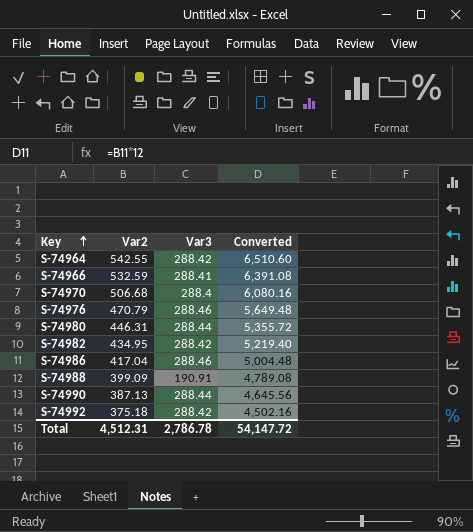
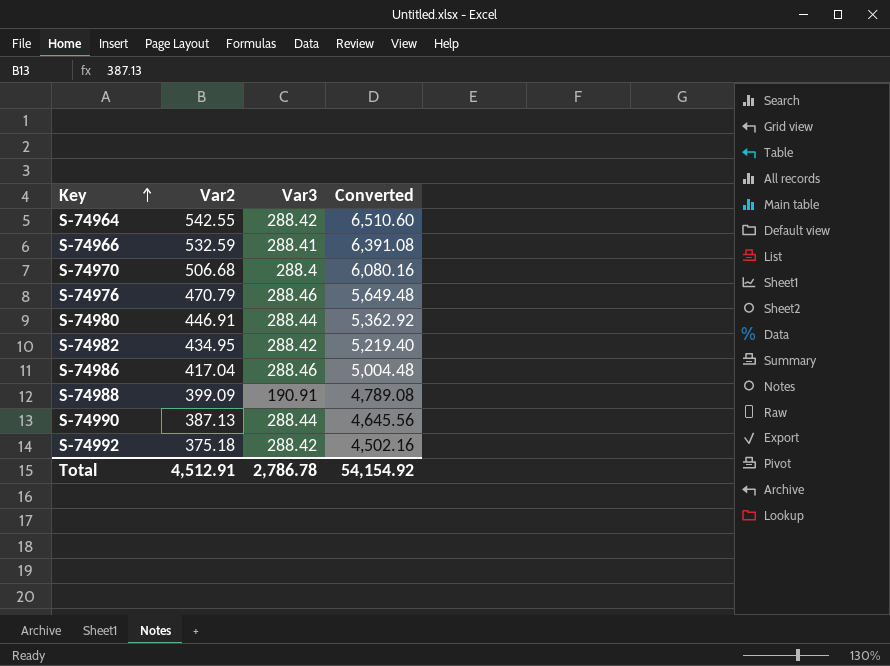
S-74980 | Var2: 446.31 -> 446.91
S-74980 | Converted: 5,355.72 -> 5,362.92
Total | Var2: 4,512.31 -> 4,512.91
Total | Converted: 54,147.72 -> 54,154.92

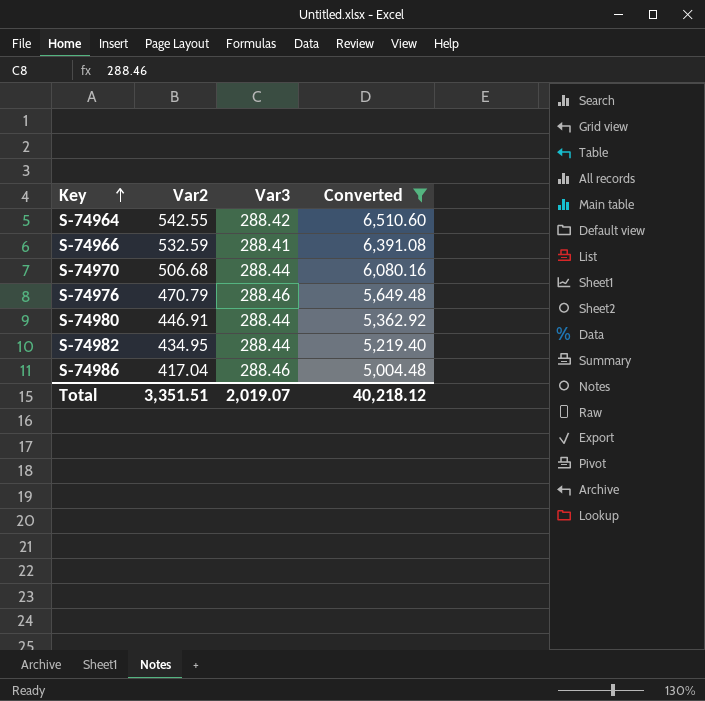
filter: none -> Converted >= 5,004.48
S-74970 | Var3: 288.4 -> 288.44
S-74982 | Var3: 288.42 -> 288.44
Total | Var2: 4,512.91 -> 3,351.51
Total | Var3: 2,786.78 -> 2,019.07
Total | Converted: 54,154.92 -> 40,218.12

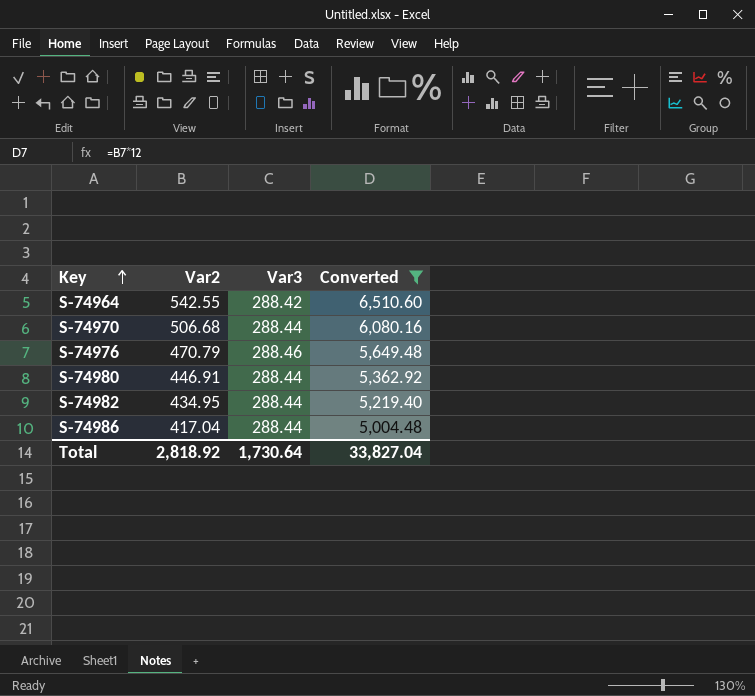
row S-74966: 532.59 | 288.41 | 6,391.08 -> none
S-74986 | Var3: 288.46 -> 288.44
Total | Var2: 3,351.51 -> 2,818.92
Total | Var3: 2,019.07 -> 1,730.64
Total | Converted: 40,218.12 -> 33,827.04

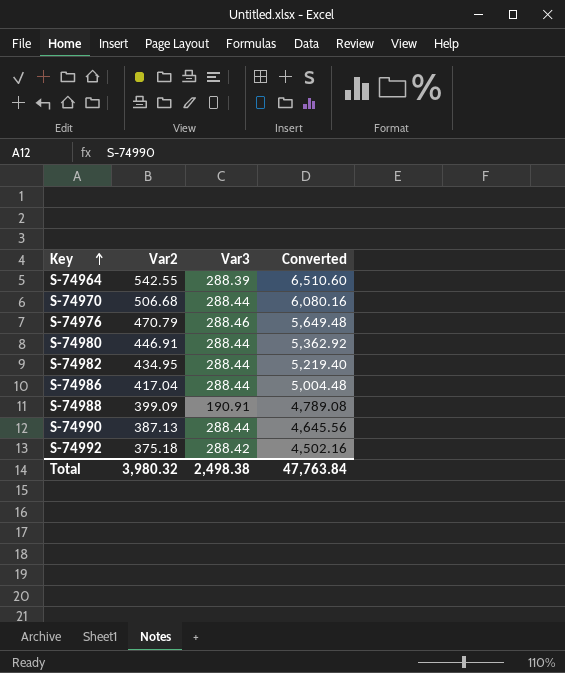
filter: Converted >= 5,004.48 -> none
S-74964 | Var3: 288.42 -> 288.39
Total | Var2: 2,818.92 -> 3,980.32
Total | Var3: 1,730.64 -> 2,498.38
Total | Converted: 33,827.04 -> 47,763.84

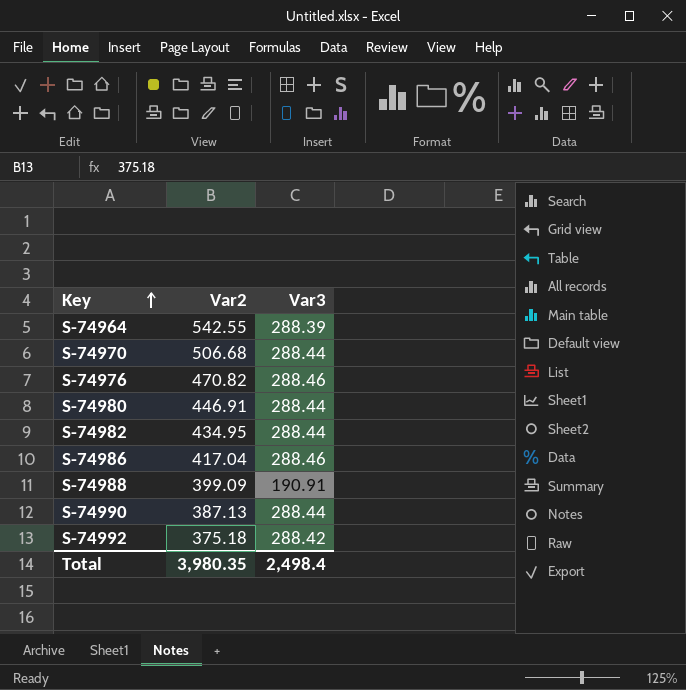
column Converted | formula: [Var2] * 12 -> none
S-74976 | Var2: 470.79 -> 470.82
S-74986 | Var3: 288.44 -> 288.46
Total | Var2: 3,980.32 -> 3,980.35
Total | Var3: 2,498.38 -> 2,498.4

